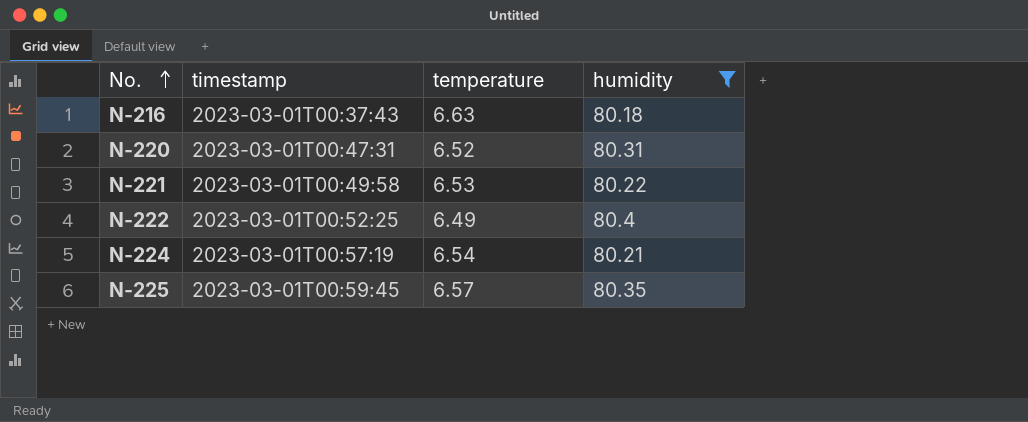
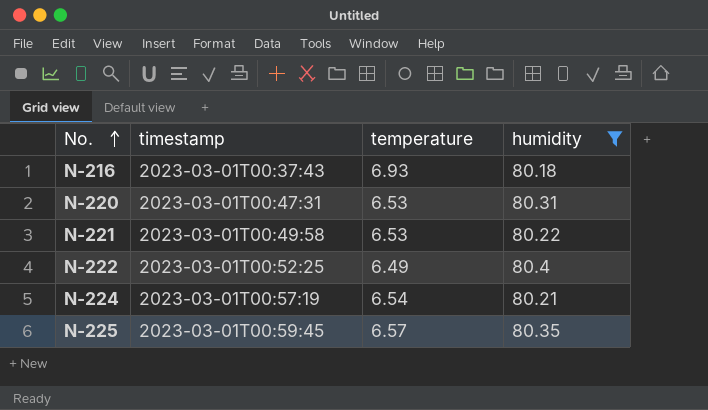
N-216 | temperature: 6.63 -> 6.93
N-220 | temperature: 6.52 -> 6.53

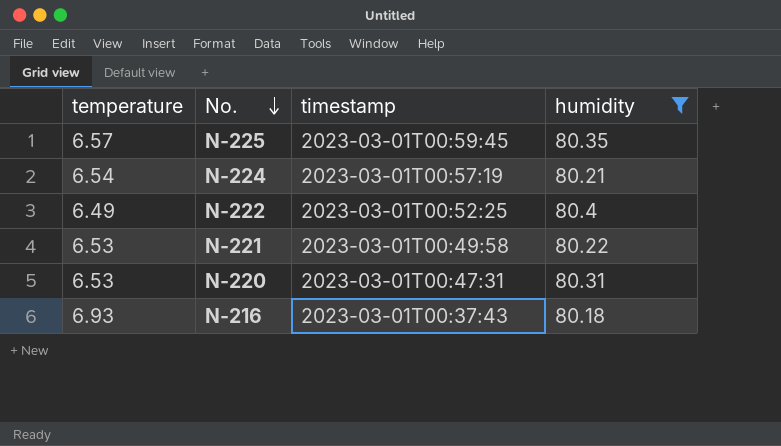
row order: No. ascending -> No. descending
column temperature | position: 3 -> 1

